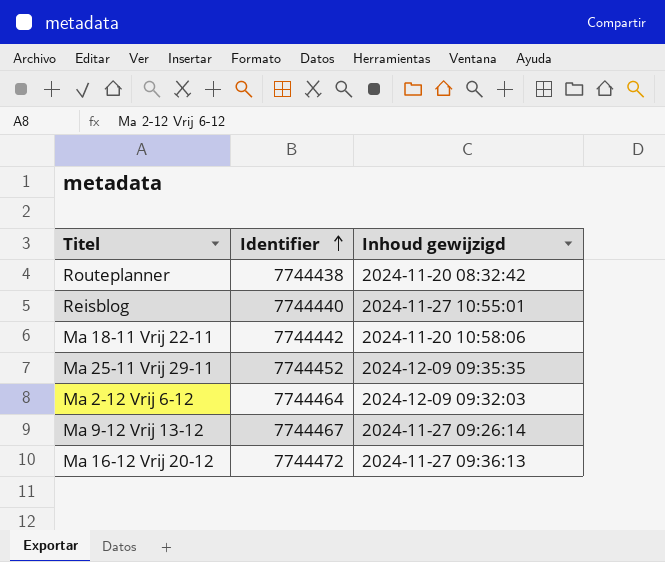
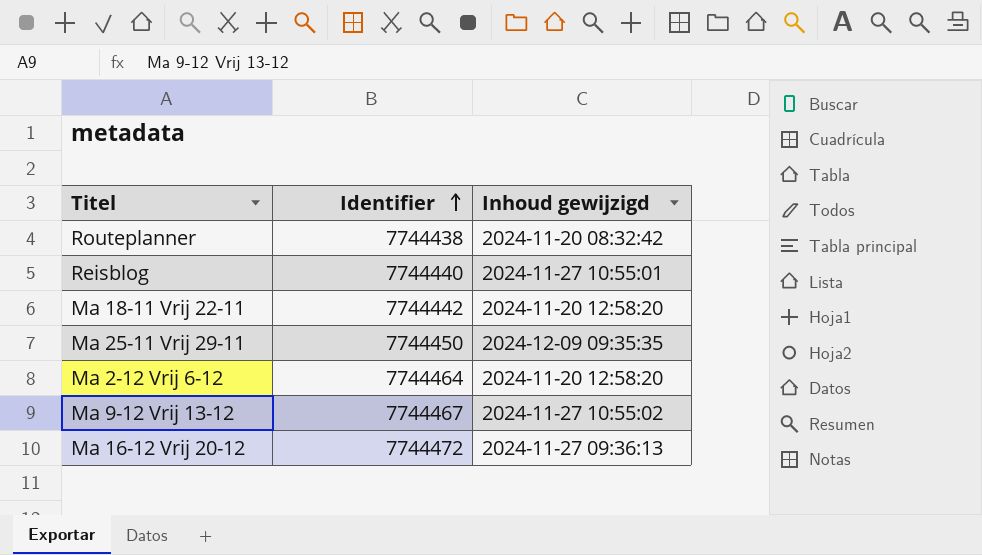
Ma 18-11 Vrij 22-11 | Inhoud gewijzigd: 2024-11-20 10:58:06 -> 2024-11-20 12:58:20
Ma 25-11 Vrij 29-11 | Identifier: 7744452 -> 7744450
Ma 2-12 Vrij 6-12 | Inhoud gewijzigd: 2024-12-09 09:32:03 -> 2024-11-20 12:58:20
Ma 9-12 Vrij 13-12 | Inhoud gewijzigd: 2024-11-27 09:26:14 -> 2024-11-27 10:55:02

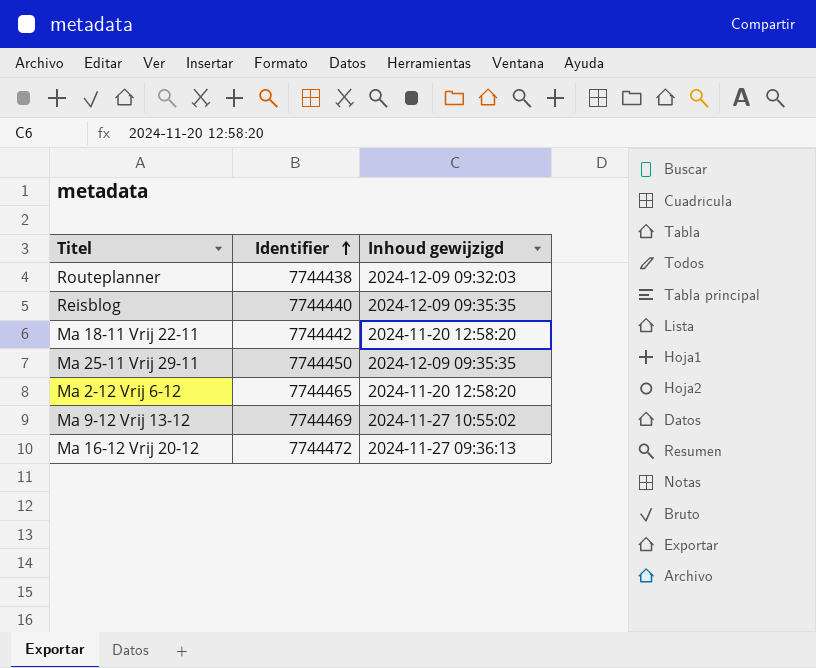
Routeplanner | Inhoud gewijzigd: 2024-11-20 08:32:42 -> 2024-12-09 09:32:03
Reisblog | Inhoud gewijzigd: 2024-11-27 10:55:01 -> 2024-12-09 09:35:35
Ma 2-12 Vrij 6-12 | Identifier: 7744464 -> 7744465
Ma 9-12 Vrij 13-12 | Identifier: 7744467 -> 7744469

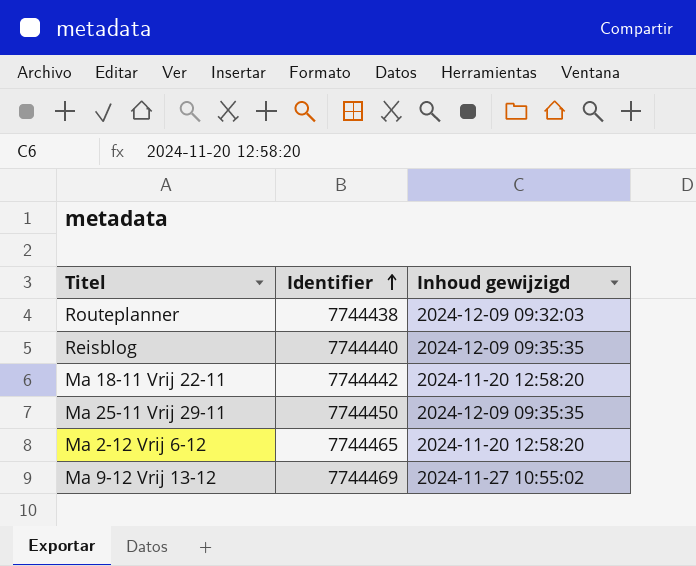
row Ma 16-12 Vrij 20-12: 7744472 | 2024-11-27 09:36:13 -> none

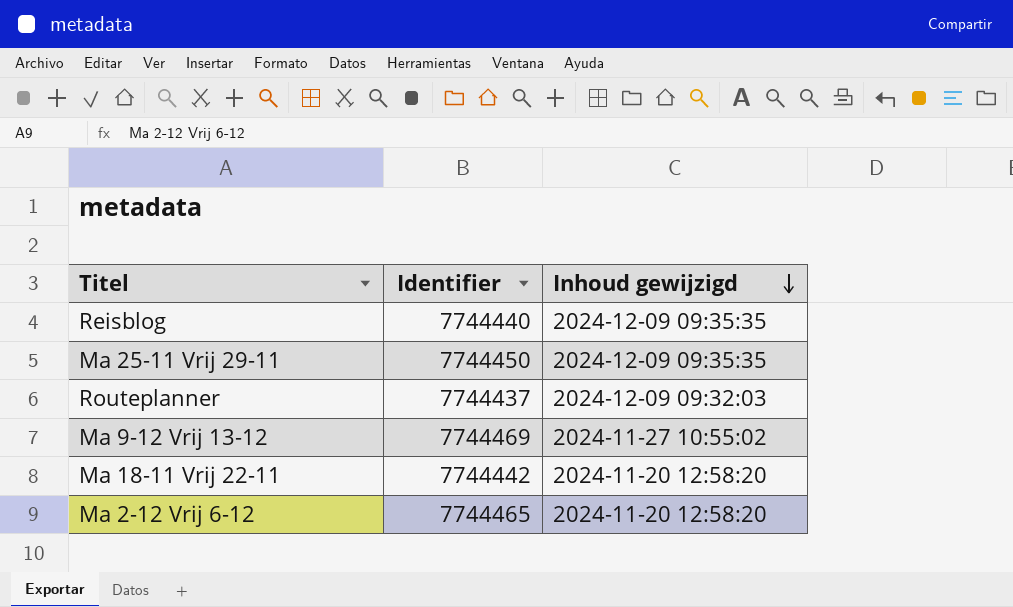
row order: Identifier ascending -> Inhoud gewijzigd descending
Routeplanner | Identifier: 7744438 -> 7744437

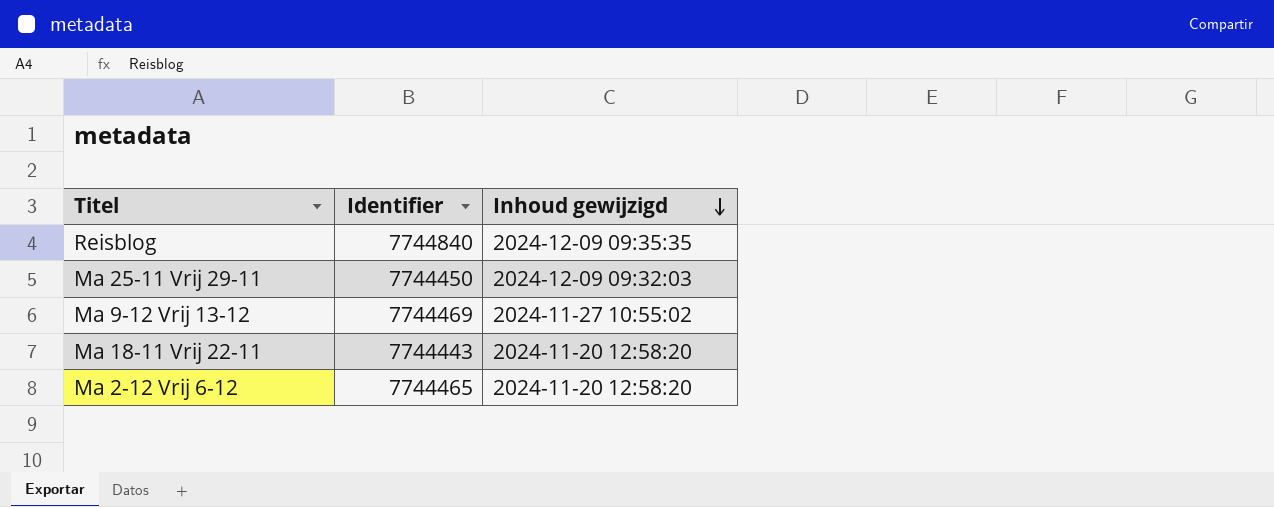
row Routeplanner: 7744437 | 2024-12-09 09:32:03 -> none
Reisblog | Identifier: 7744440 -> 7744840
Ma 25-11 Vrij 29-11 | Inhoud gewijzigd: 2024-12-09 09:35:35 -> 2024-12-09 09:32:03
Ma 18-11 Vrij 22-11 | Identifier: 7744442 -> 7744443

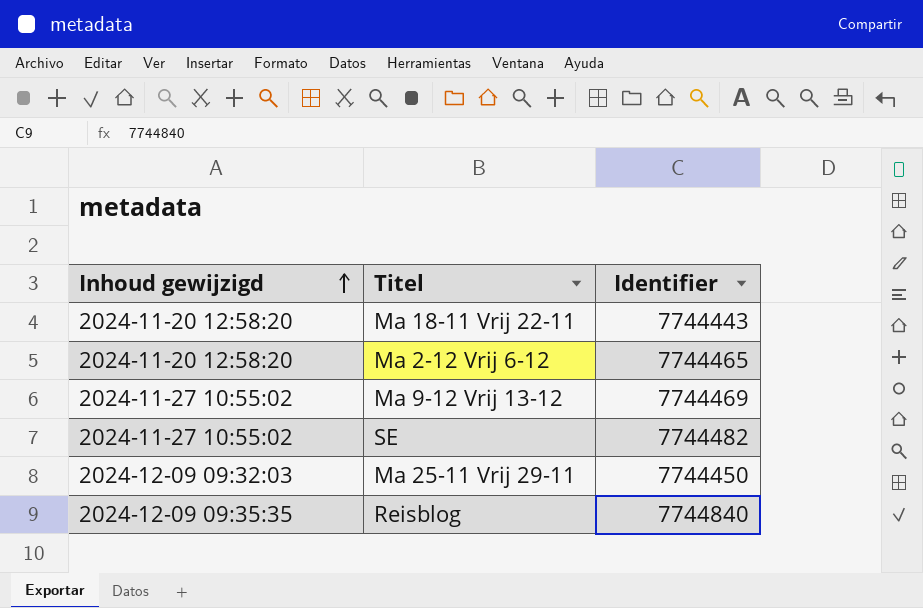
row order: Inhoud gewijzigd descending -> Inhoud gewijzigd ascending
column Inhoud gewijzigd | position: 3 -> 1
row SE: none -> 2024-11-27 10:55:02 | 7744482

